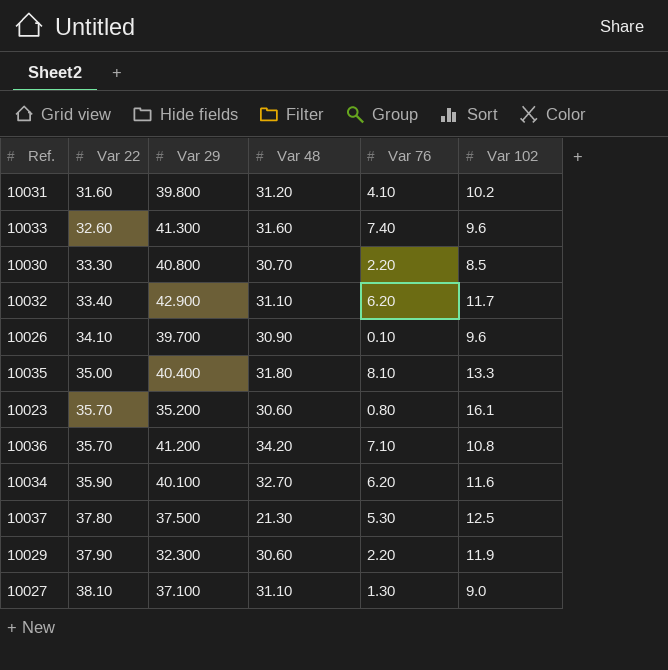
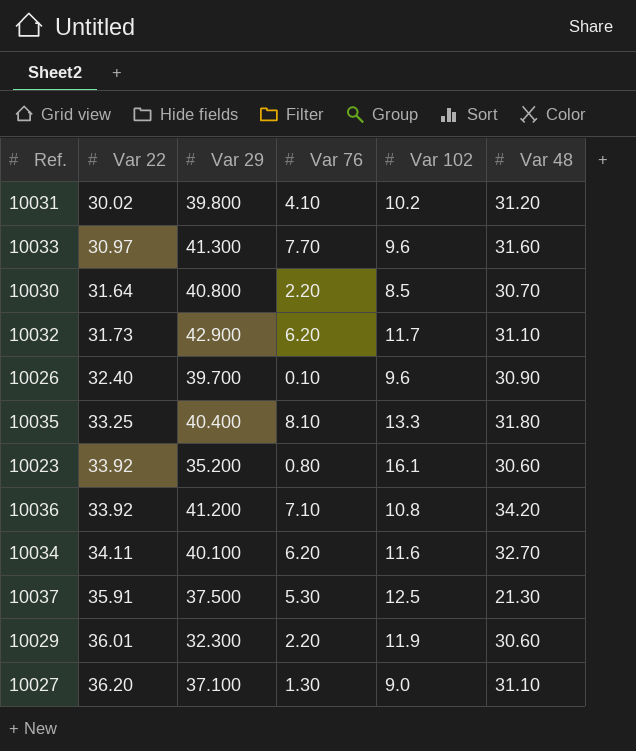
column Var 48 | position: 4 -> 6
10031 | Var 22: 31.60 -> 30.02
10033 | Var 22: 32.60 -> 30.97
10033 | Var 76: 7.40 -> 7.70
10030 | Var 22: 33.30 -> 31.64
10032 | Var 22: 33.40 -> 31.73
10026 | Var 22: 34.10 -> 32.40
10035 | Var 22: 35.00 -> 33.25
10023 | Var 22: 35.70 -> 33.92
10036 | Var 22: 35.70 -> 33.92
10034 | Var 22: 35.90 -> 34.11
10037 | Var 22: 37.80 -> 35.91
10029 | Var 22: 37.90 -> 36.01
10027 | Var 22: 38.10 -> 36.20

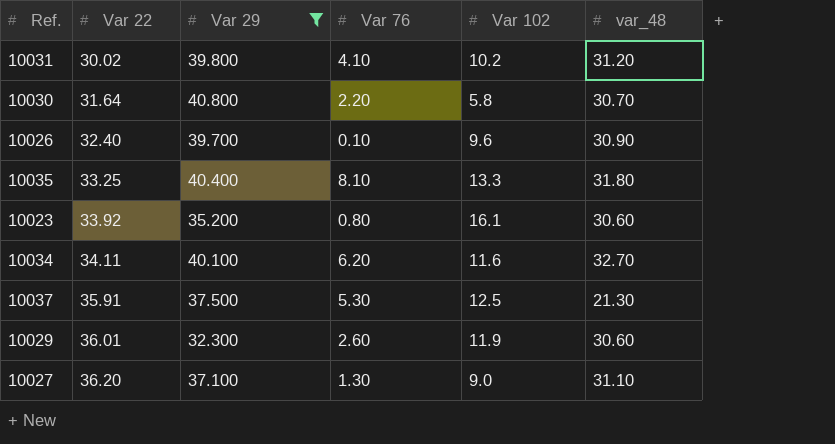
filter: none -> Var 29 <= 40.800
column name: Var 48 -> var_48
10030 | Var 102: 8.5 -> 5.8
10029 | Var 76: 2.20 -> 2.60

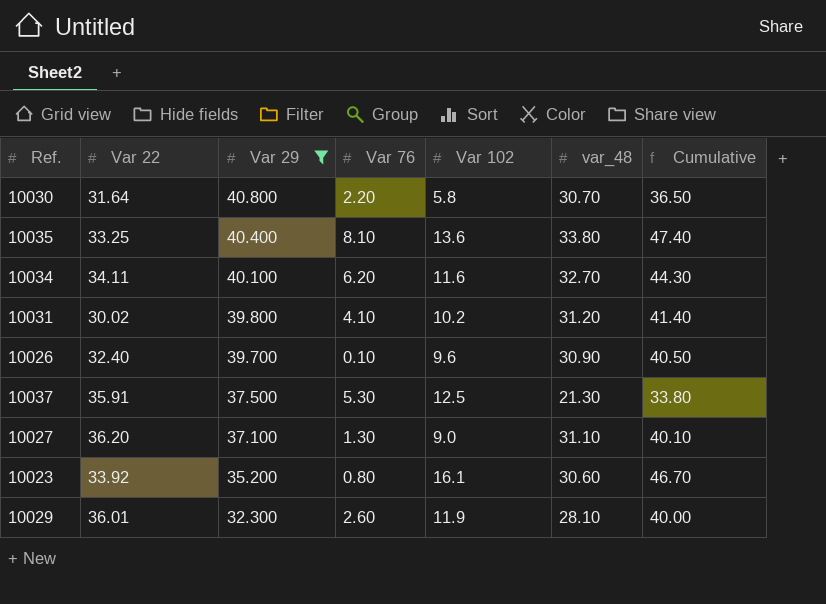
row order: Var 22 ascending -> Var 29 descending
column Cumulative | formula: none -> [Var 102] + [var_48]
10035 | Var 102: 13.3 -> 13.6
10035 | var_48: 31.80 -> 33.80
10029 | var_48: 30.60 -> 28.10

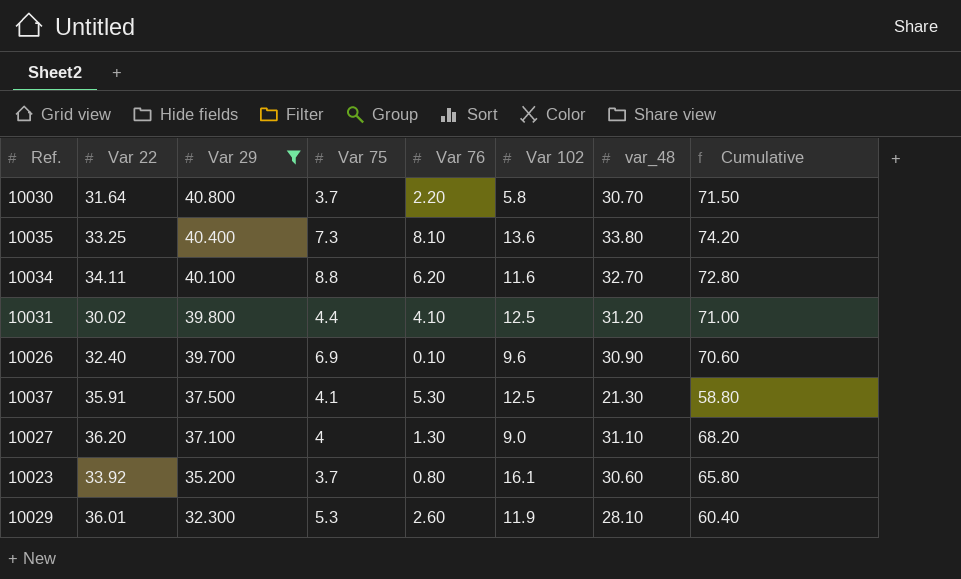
column Var 75 | position: none -> 4
column Cumulative | formula: [Var 102] + [var_48] -> [Var 29] + [var_48]
10031 | Var 102: 10.2 -> 12.5

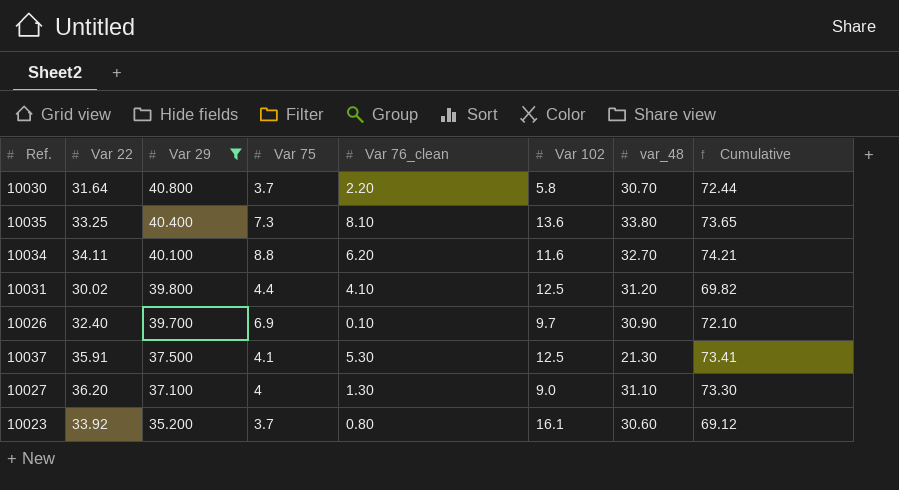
column name: Var 76 -> Var 76_clean
column Cumulative | formula: [Var 29] + [var_48] -> [Var 22] + [Var 29]
row 10029: 36.01 | 32.300 | 5.3 | 2.60 | 11.9 | 28.10 | 60.40 -> none
10026 | Var 102: 9.6 -> 9.7

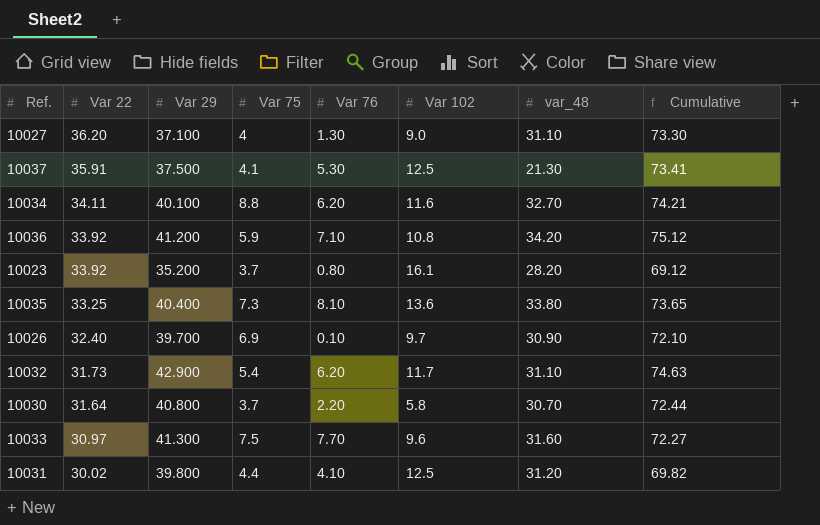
filter: Var 29 <= 40.800 -> none
row order: Var 29 descending -> Var 22 descending
column name: Var 76_clean -> Var 76
10023 | var_48: 30.60 -> 28.20

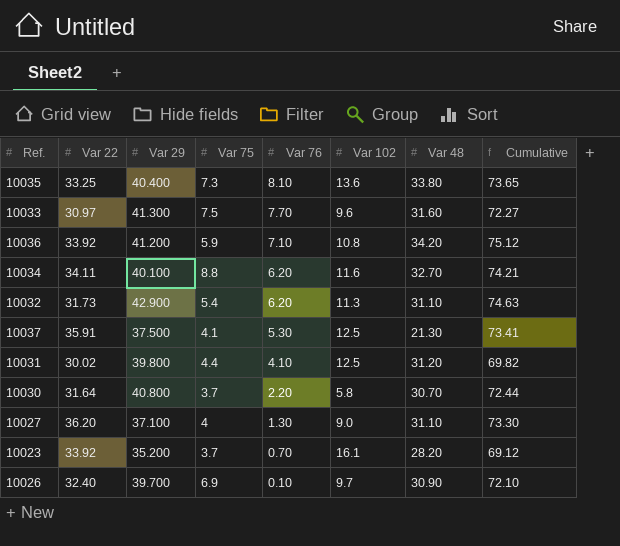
row order: Var 22 descending -> Var 76 descending
column name: var_48 -> Var 48
10032 | Var 102: 11.7 -> 11.3
10023 | Var 76: 0.80 -> 0.70

